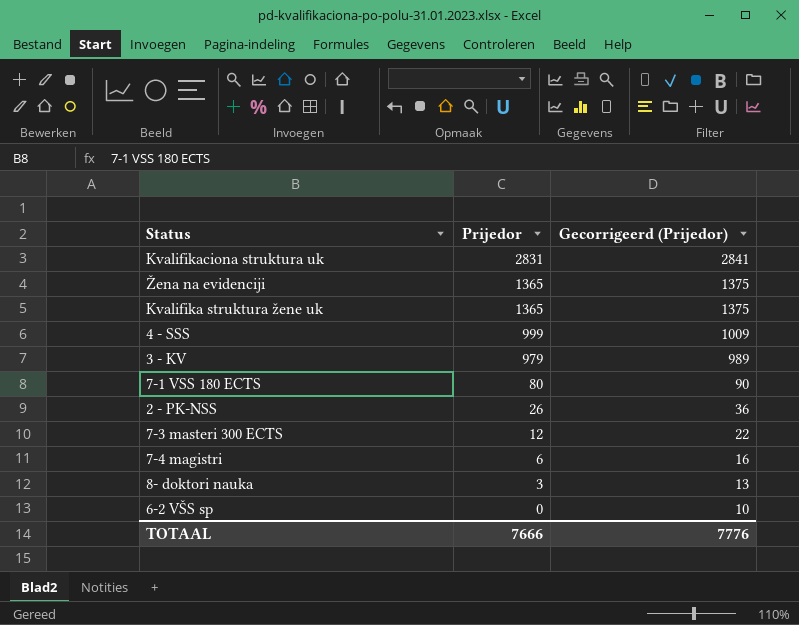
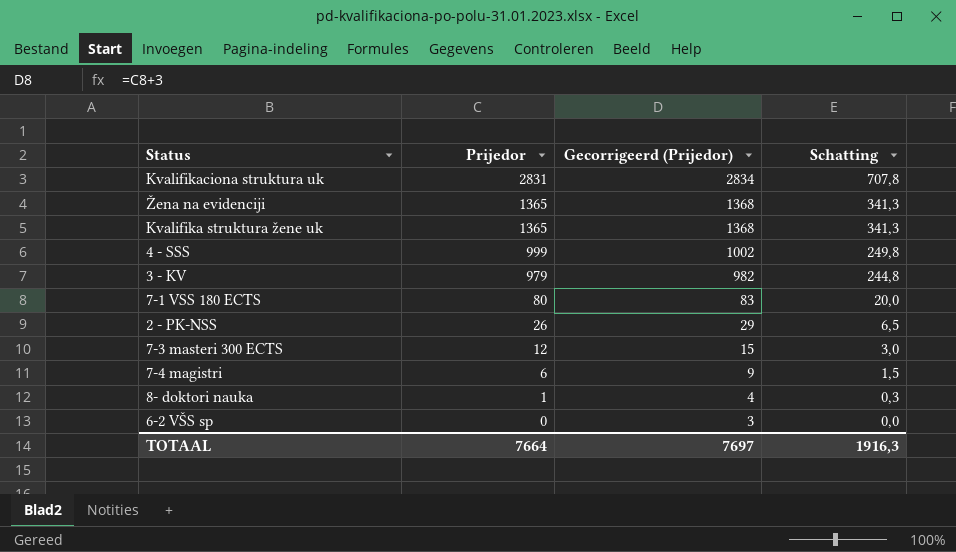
column Gecorrigeerd (Prijedor) | formula: [Prijedor] + 10 -> [Prijedor] + 3
column Schatting | formula: none -> [Prijedor] * 0,25
8- doktori nauka | Prijedor: 3 -> 1
TOTAAL | Prijedor: 7666 -> 7664
TOTAAL | Gecorrigeerd (Prijedor): 7776 -> 7697

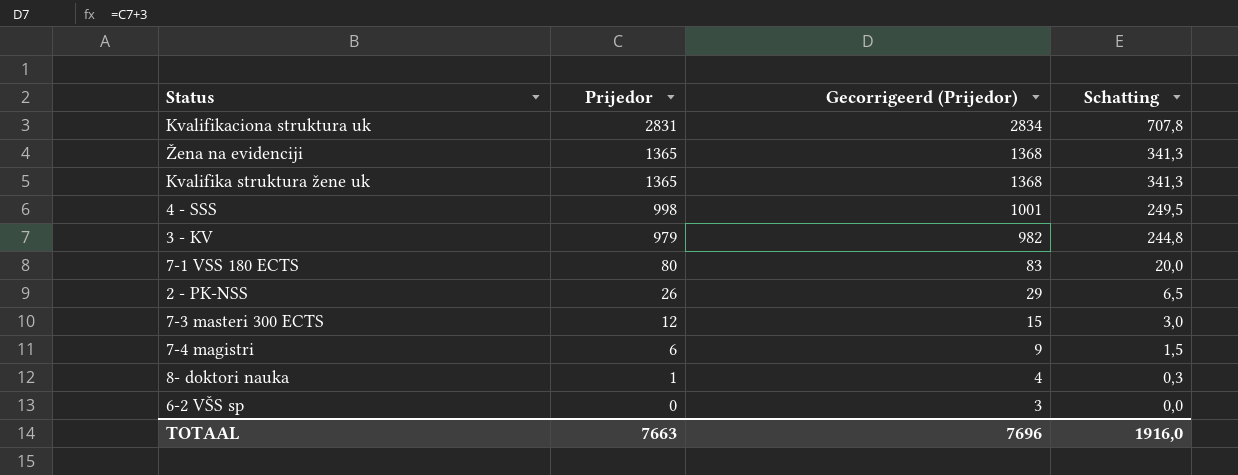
4 - SSS | Prijedor: 999 -> 998
4 - SSS | Gecorrigeerd (Prijedor): 1002 -> 1001
4 - SSS | Schatting: 249,8 -> 249,5
TOTAAL | Prijedor: 7664 -> 7663
TOTAAL | Gecorrigeerd (Prijedor): 7697 -> 7696
TOTAAL | Schatting: 1916,3 -> 1916,0

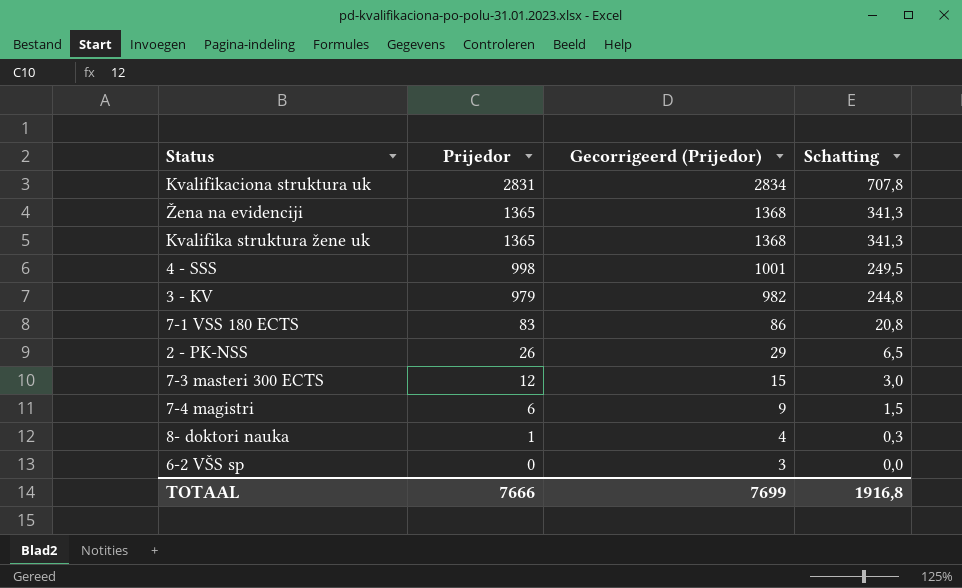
7-1 VSS 180 ECTS | Prijedor: 80 -> 83
7-1 VSS 180 ECTS | Gecorrigeerd (Prijedor): 83 -> 86
7-1 VSS 180 ECTS | Schatting: 20,0 -> 20,8
TOTAAL | Prijedor: 7663 -> 7666
TOTAAL | Gecorrigeerd (Prijedor): 7696 -> 7699
TOTAAL | Schatting: 1916,0 -> 1916,8

